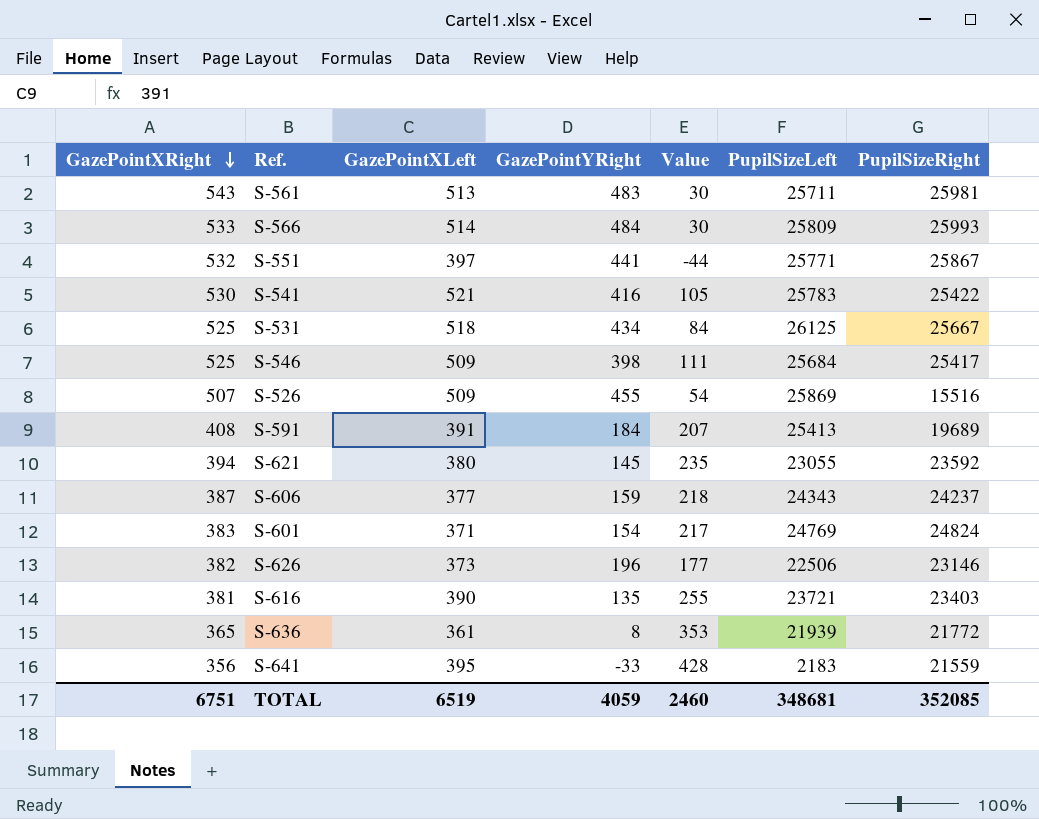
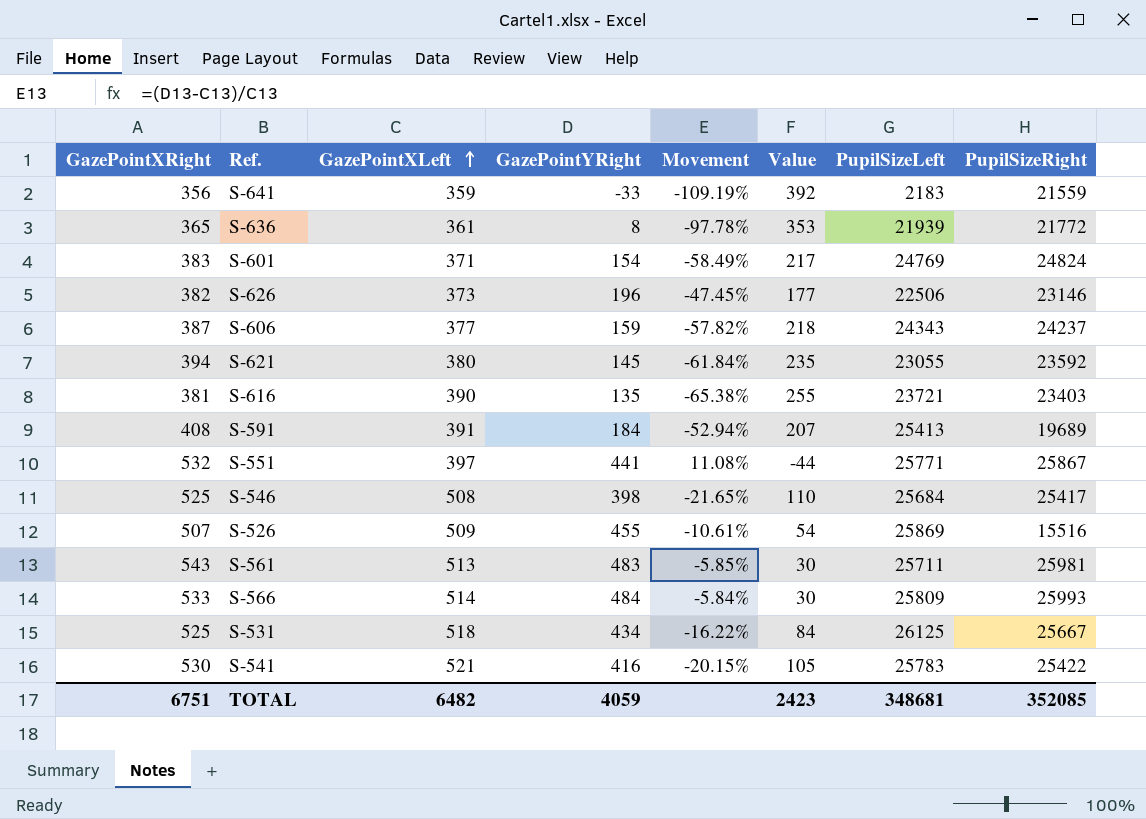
row order: GazePointXRight descending -> GazePointXLeft ascending
column Movement | formula: none -> ([GazePointYRight] - [GazePointXLeft]) / [GazePointXLeft]
S-641 | GazePointXLeft: 395 -> 359
S-641 | Value: 428 -> 392
S-546 | GazePointXLeft: 509 -> 508
S-546 | Value: 111 -> 110
TOTAL | GazePointXLeft: 6519 -> 6482
TOTAL | Value: 2460 -> 2423

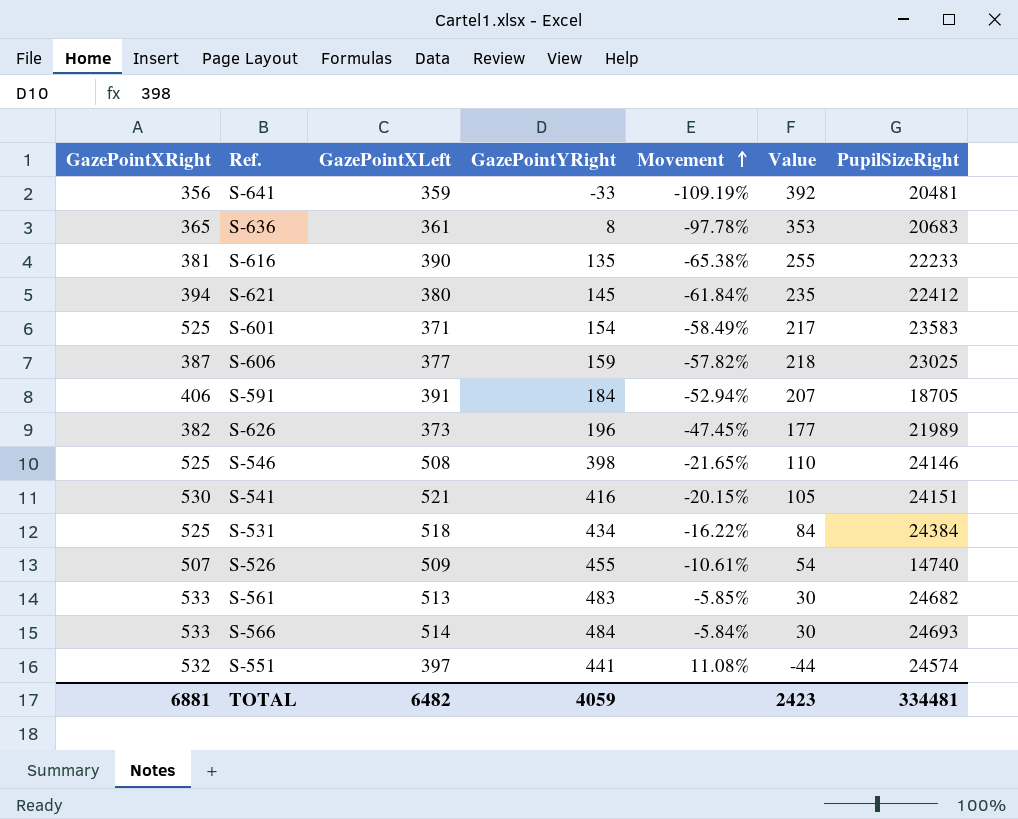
row order: GazePointXLeft ascending -> Movement ascending
column PupilSizeLeft | position: 7 -> none
S-641 | PupilSizeRight: 21559 -> 20481
S-636 | PupilSizeRight: 21772 -> 20683
S-616 | PupilSizeRight: 23403 -> 22233
S-621 | PupilSizeRight: 23592 -> 22412
S-601 | GazePointXRight: 383 -> 525
S-601 | PupilSizeRight: 24824 -> 23583
S-606 | PupilSizeRight: 24237 -> 23025
S-591 | GazePointXRight: 408 -> 406
S-591 | PupilSizeRight: 19689 -> 18705
S-626 | PupilSizeRight: 23146 -> 21989
S-546 | PupilSizeRight: 25417 -> 24146
S-541 | PupilSizeRight: 25422 -> 24151
S-531 | PupilSizeRight: 25667 -> 24384
S-526 | PupilSizeRight: 15516 -> 14740
S-561 | GazePointXRight: 543 -> 533
S-561 | PupilSizeRight: 25981 -> 24682
S-566 | PupilSizeRight: 25993 -> 24693
S-551 | PupilSizeRight: 25867 -> 24574
TOTAL | GazePointXRight: 6751 -> 6881
TOTAL | PupilSizeRight: 352085 -> 334481

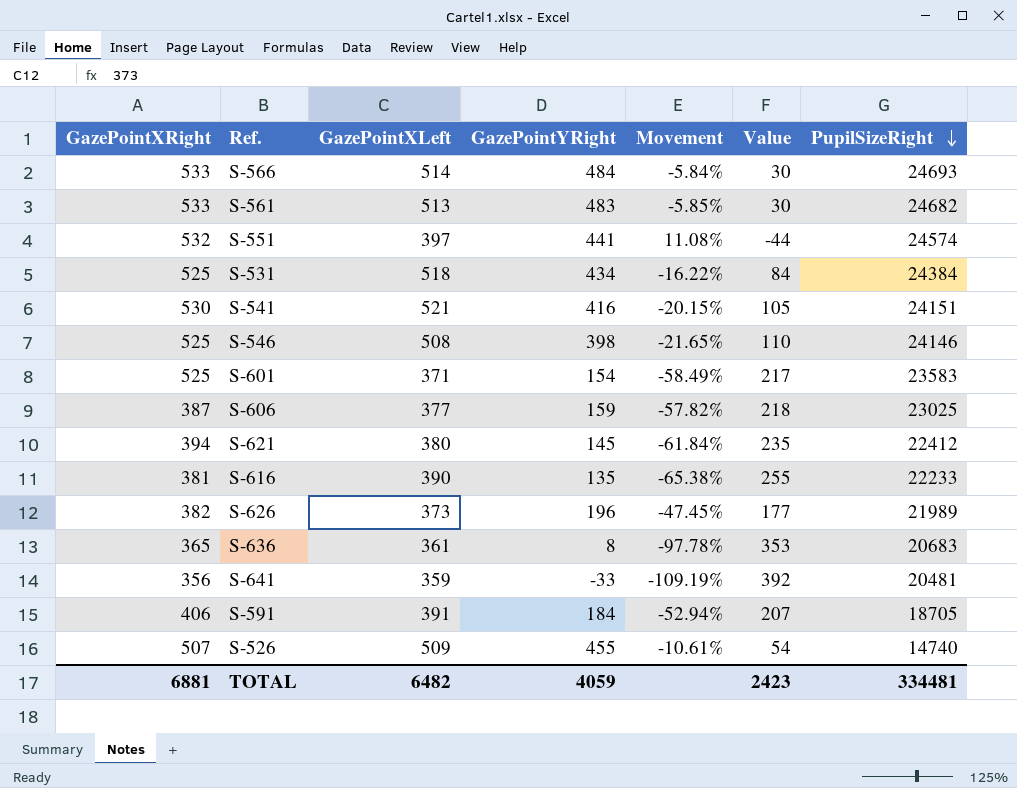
row order: Movement ascending -> PupilSizeRight descending

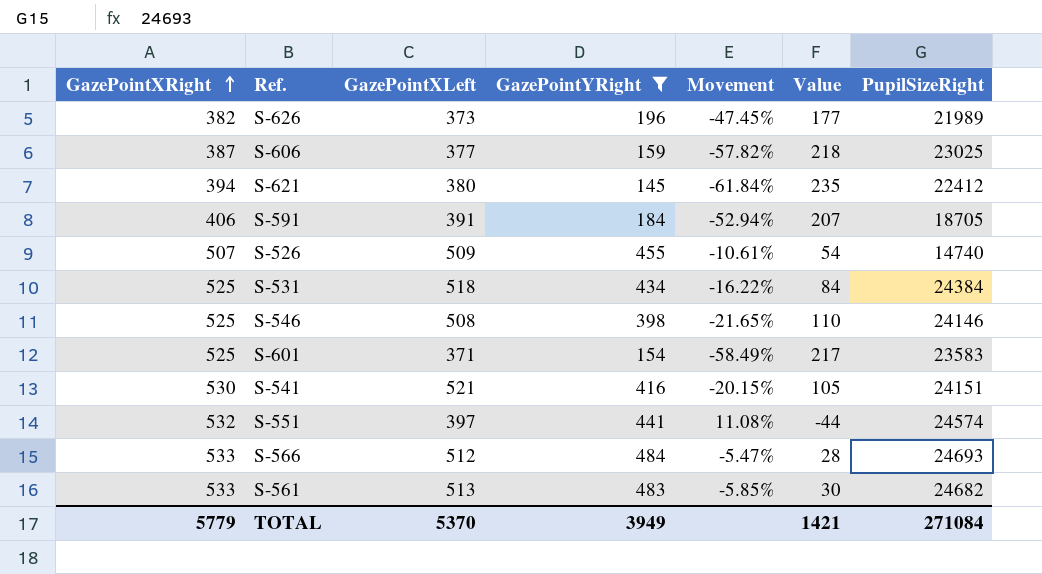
filter: none -> GazePointYRight >= 145
row order: PupilSizeRight descending -> GazePointXRight ascending
S-566 | GazePointXLeft: 514 -> 512
S-566 | Movement: -5.84% -> -5.47%
S-566 | Value: 30 -> 28
TOTAL | GazePointXRight: 6881 -> 5779
TOTAL | GazePointXLeft: 6482 -> 5370
TOTAL | GazePointYRight: 4059 -> 3949
TOTAL | Value: 2423 -> 1421
TOTAL | PupilSizeRight: 334481 -> 271084

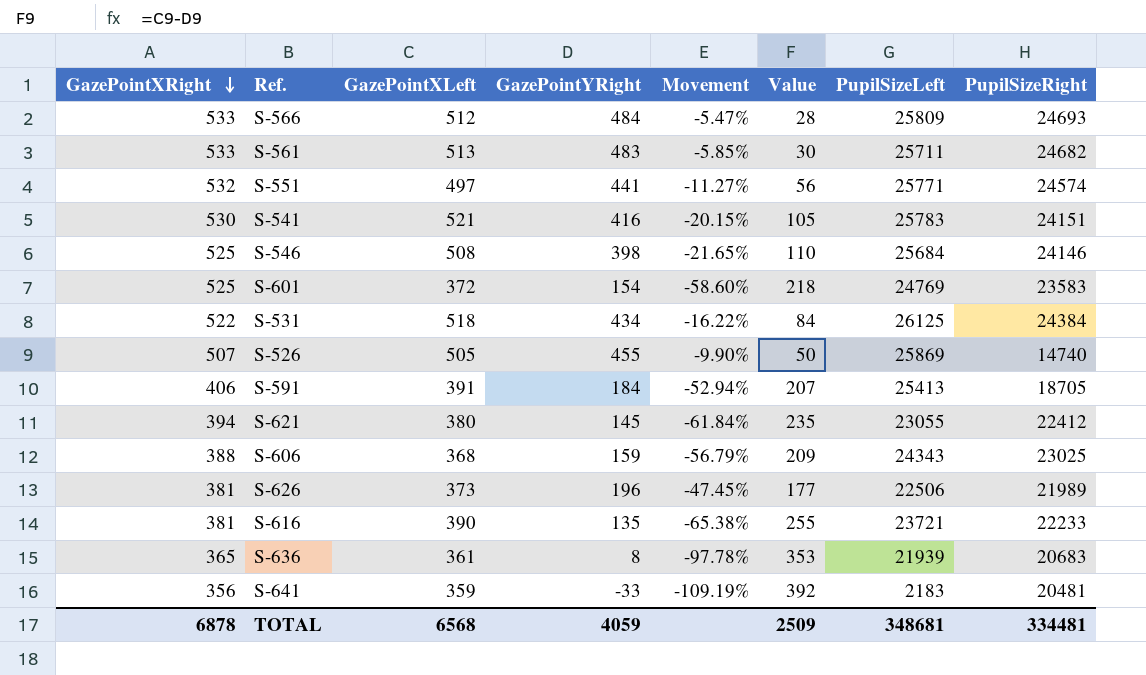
filter: GazePointYRight >= 145 -> none
row order: GazePointXRight ascending -> GazePointXRight descending
column PupilSizeLeft | position: none -> 7
S-551 | GazePointXLeft: 397 -> 497
S-551 | Movement: 11.08% -> -11.27%
S-551 | Value: -44 -> 56
S-601 | GazePointXLeft: 371 -> 372
S-601 | Movement: -58.49% -> -58.60%
S-601 | Value: 217 -> 218
S-531 | GazePointXRight: 525 -> 522
S-526 | GazePointXLeft: 509 -> 505
S-526 | Movement: -10.61% -> -9.90%
S-526 | Value: 54 -> 50
S-606 | GazePointXRight: 387 -> 388
S-606 | GazePointXLeft: 377 -> 368
S-606 | Movement: -57.82% -> -56.79%
S-606 | Value: 218 -> 209
S-626 | GazePointXRight: 382 -> 381
TOTAL | GazePointXRight: 5779 -> 6878
TOTAL | GazePointXLeft: 5370 -> 6568
TOTAL | GazePointYRight: 3949 -> 4059
TOTAL | Value: 1421 -> 2509
TOTAL | PupilSizeRight: 271084 -> 334481

